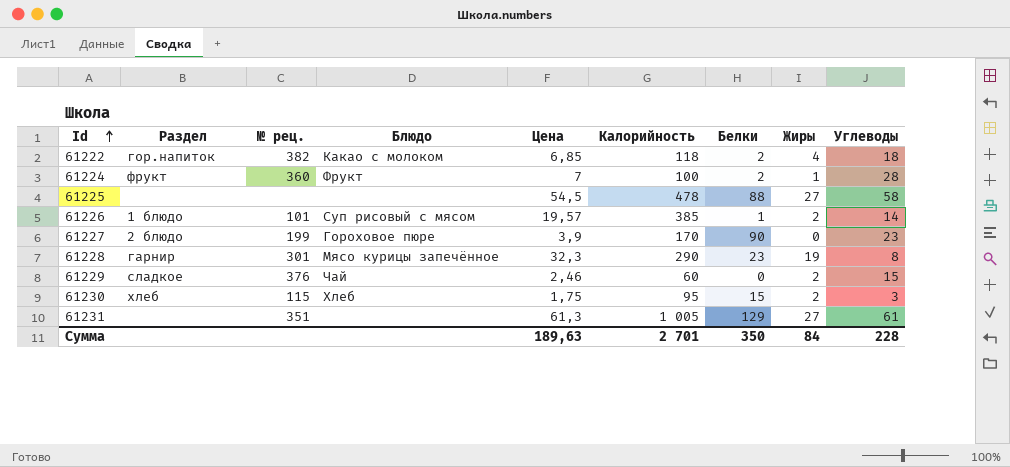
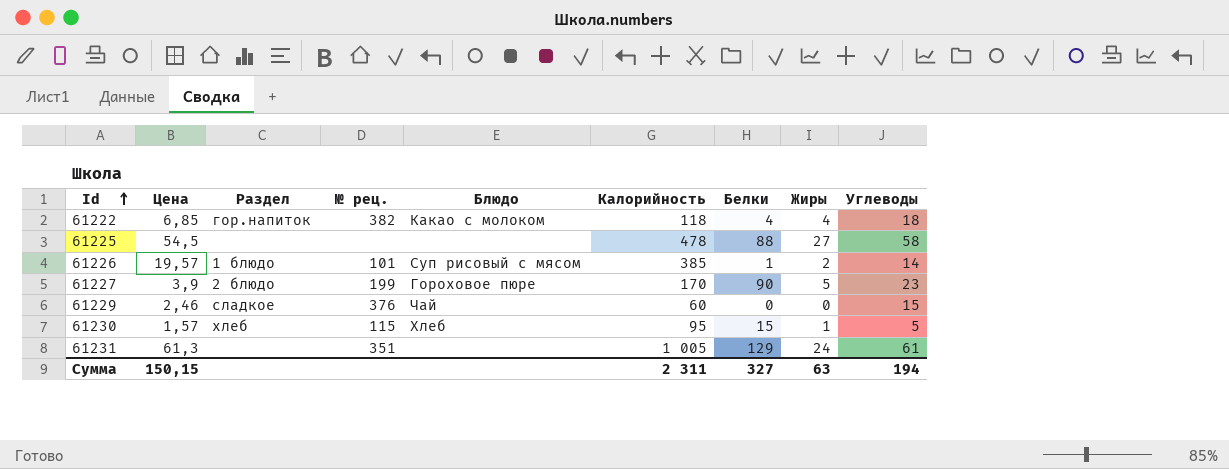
column Цена | position: 5 -> 2
row 61224: фрукт | 360 | Фрукт | 7 | 100 | 2 | 1 | 28 -> none
row 61228: гарнир | 301 | Мясо курицы запечённое | 32,3 | 290 | 23 | 19 | 8 -> none
61222 | Белки: 2 -> 4
61227 | Жиры: 0 -> 5
61229 | Жиры: 2 -> 0
61230 | Цена: 1,75 -> 1,57
61230 | Жиры: 2 -> 1
61230 | Углеводы: 3 -> 5
61231 | Жиры: 27 -> 24
Сумма | Цена: 189,63 -> 150,15
Сумма | Калорийность: 2 701 -> 2 311
Сумма | Белки: 350 -> 327
Сумма | Жиры: 84 -> 63
Сумма | Углеводы: 228 -> 194

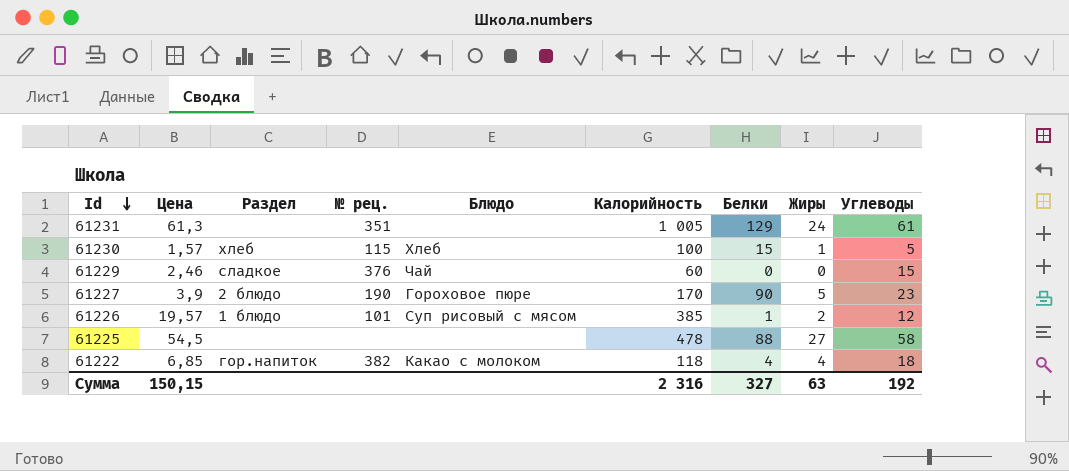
row order: Id ascending -> Id descending
61230 | Калорийность: 95 -> 100
61227 | № рец.: 199 -> 190
61226 | Углеводы: 14 -> 12
Сумма | Калорийность: 2 311 -> 2 316
Сумма | Углеводы: 194 -> 192

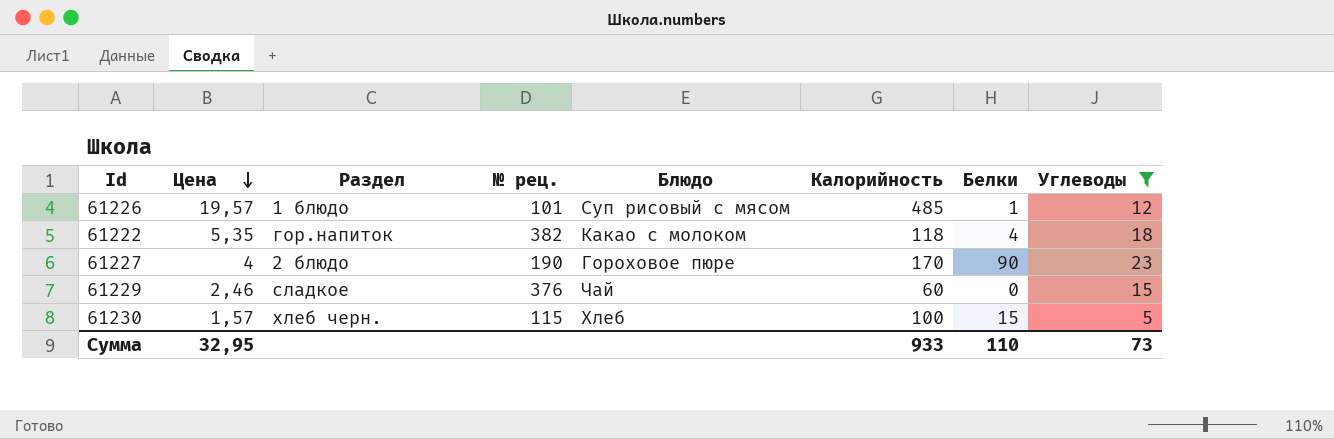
filter: none -> Углеводы <= 23
row order: Id descending -> Цена descending
column Жиры | position: 8 -> none
61226 | Калорийность: 385 -> 485
61222 | Цена: 6,85 -> 5,35
61227 | Цена: 3,9 -> 4
61230 | Раздел: хлеб -> хлеб черн.
Сумма | Цена: 150,15 -> 32,95
Сумма | Калорийность: 2 316 -> 933
Сумма | Белки: 327 -> 110
Сумма | Углеводы: 192 -> 73

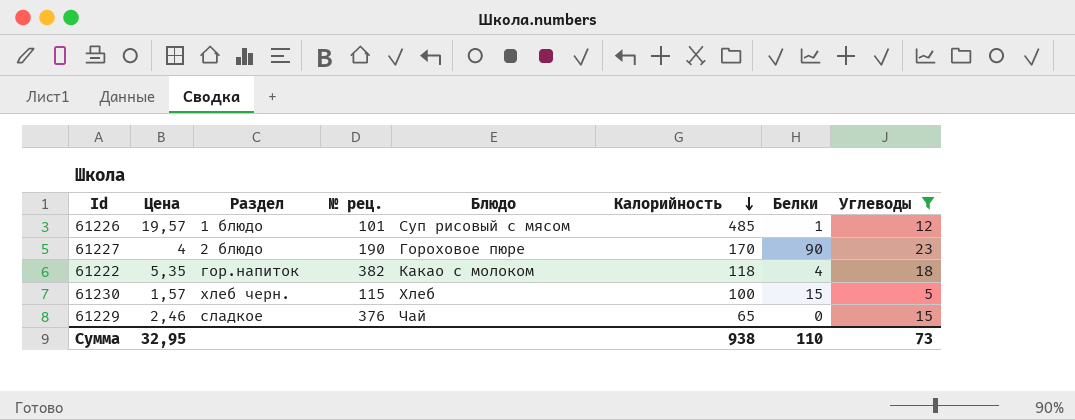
row order: Цена descending -> Калорийность descending
61229 | Калорийность: 60 -> 65
Сумма | Калорийность: 933 -> 938

